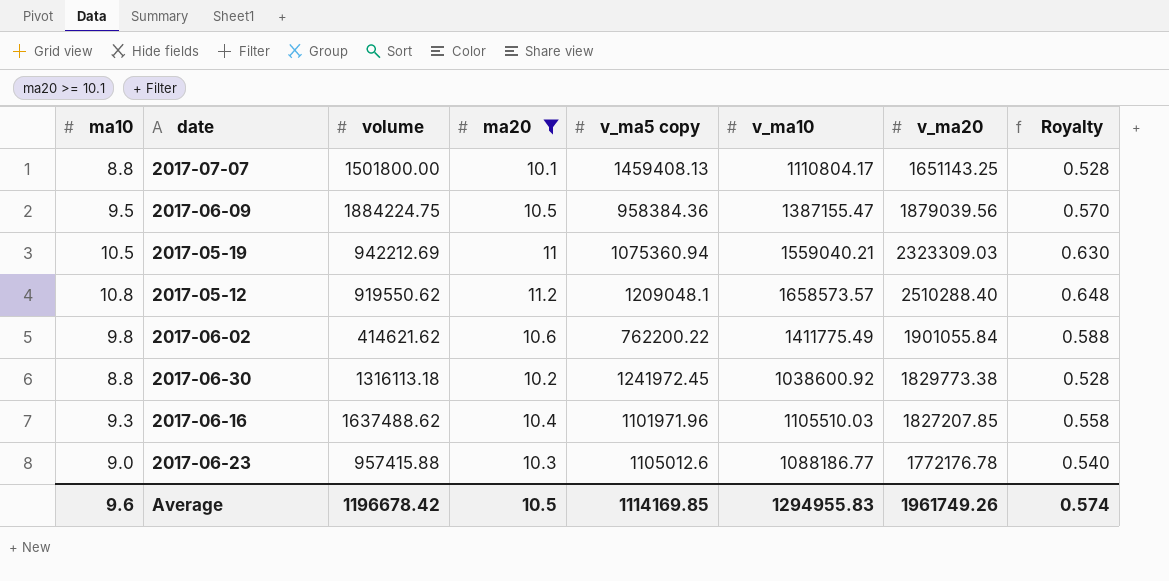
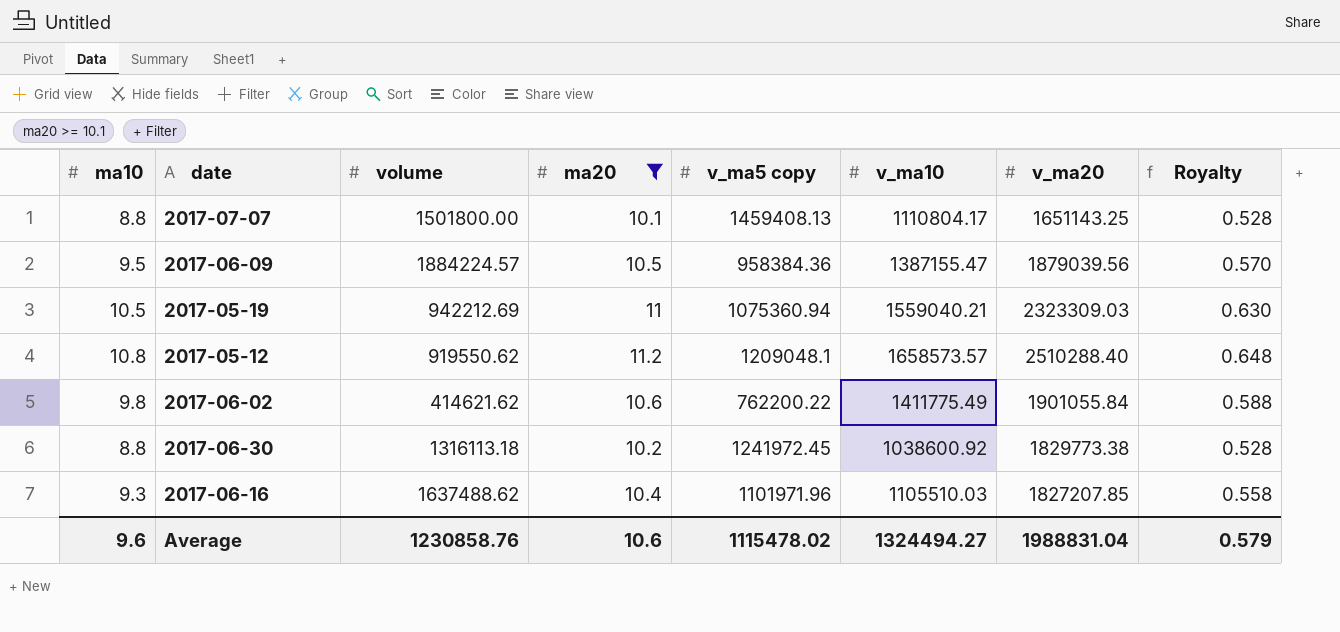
row 2017-06-23: 9.0 | 957415.88 | 10.3 | 1105012.6 | 1088186.77 | 1772176.78 | 0.540 -> none
2017-06-09 | volume: 1884224.75 -> 1884224.57
Average | volume: 1196678.42 -> 1230858.76
Average | ma20: 10.5 -> 10.6
Average | v_ma5 copy: 1114169.85 -> 1115478.02
Average | v_ma10: 1294955.83 -> 1324494.27
Average | v_ma20: 1961749.26 -> 1988831.04
Average | Royalty: 0.574 -> 0.579

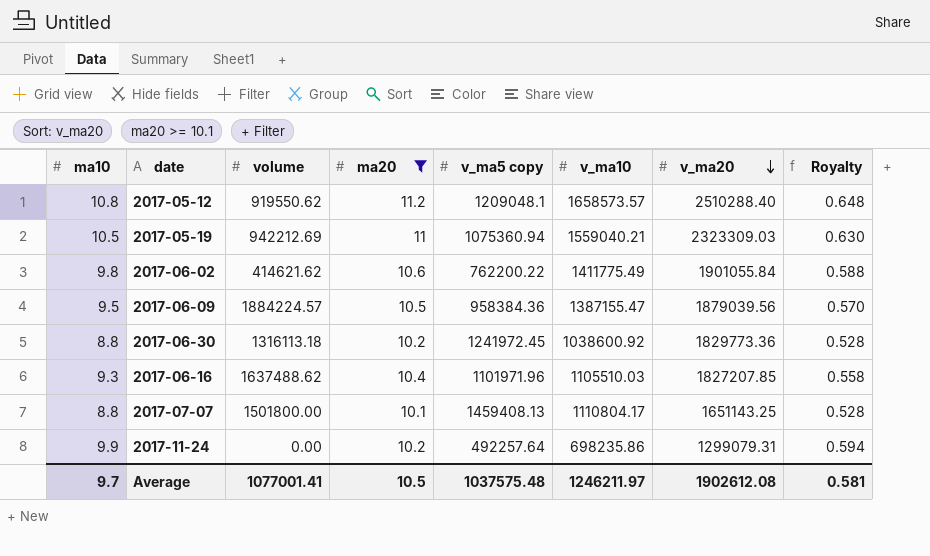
row order: none -> v_ma20 descending
2017-06-30 | v_ma20: 1829773.38 -> 1829773.36
row 2017-11-24: none -> 9.9 | 0.00 | 10.2 | 492257.64 | 698235.86 | 1299079.31 | 0.594
Average | ma10: 9.6 -> 9.7
Average | volume: 1230858.76 -> 1077001.41
Average | ma20: 10.6 -> 10.5
Average | v_ma5 copy: 1115478.02 -> 1037575.48
Average | v_ma10: 1324494.27 -> 1246211.97
Average | v_ma20: 1988831.04 -> 1902612.08
Average | Royalty: 0.579 -> 0.581

